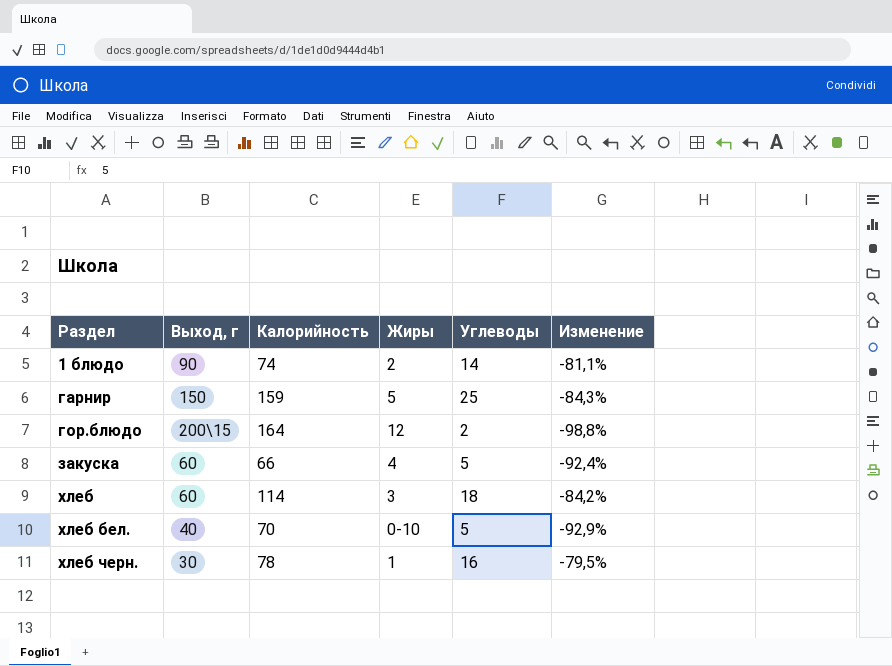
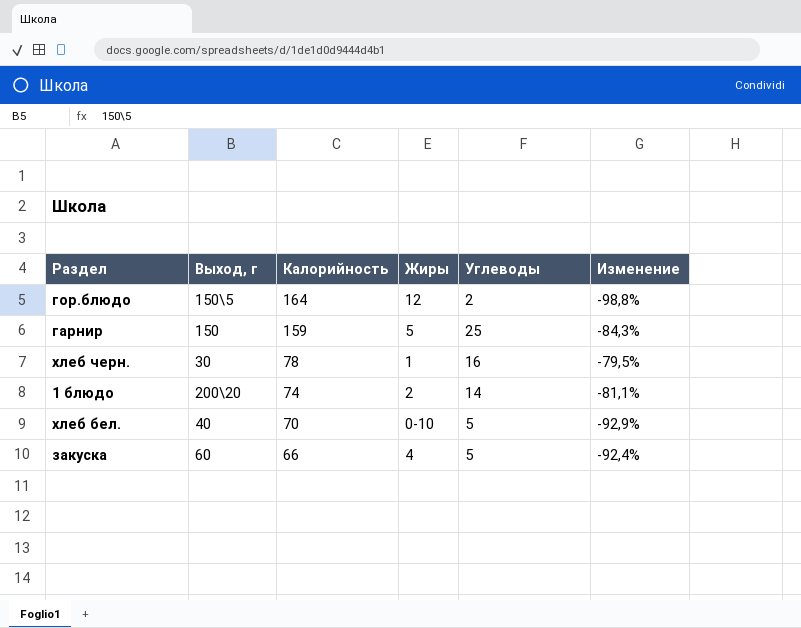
row order: Раздел ascending -> Калорийность descending
row хлеб: 60 | 114 | 3 | 18 | -84,2% -> none
гор.блюдо | Выход, г: 200\15 -> 150\5
1 блюдо | Выход, г: 90 -> 200\20

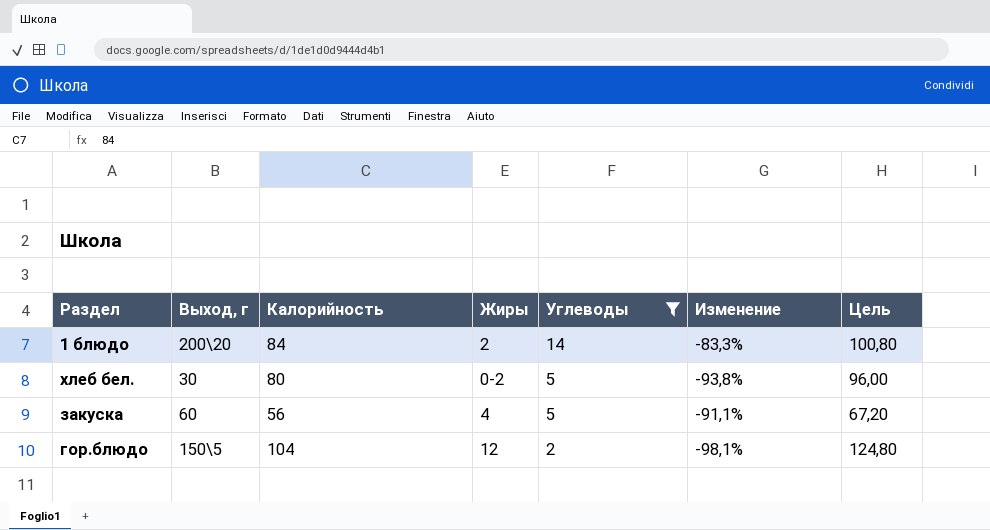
filter: none -> Углеводы <= 14
row order: Калорийность descending -> Углеводы descending
column Цель | formula: none -> [Калорийность] * 1,2
1 блюдо | Калорийность: 74 -> 84
1 блюдо | Изменение: -81,1% -> -83,3%
хлеб бел. | Выход, г: 40 -> 30
хлеб бел. | Калорийность: 70 -> 80
хлеб бел. | Жиры: 0-10 -> 0-2
хлеб бел. | Изменение: -92,9% -> -93,8%
закуска | Калорийность: 66 -> 56
закуска | Изменение: -92,4% -> -91,1%
гор.блюдо | Калорийность: 164 -> 104
гор.блюдо | Изменение: -98,8% -> -98,1%

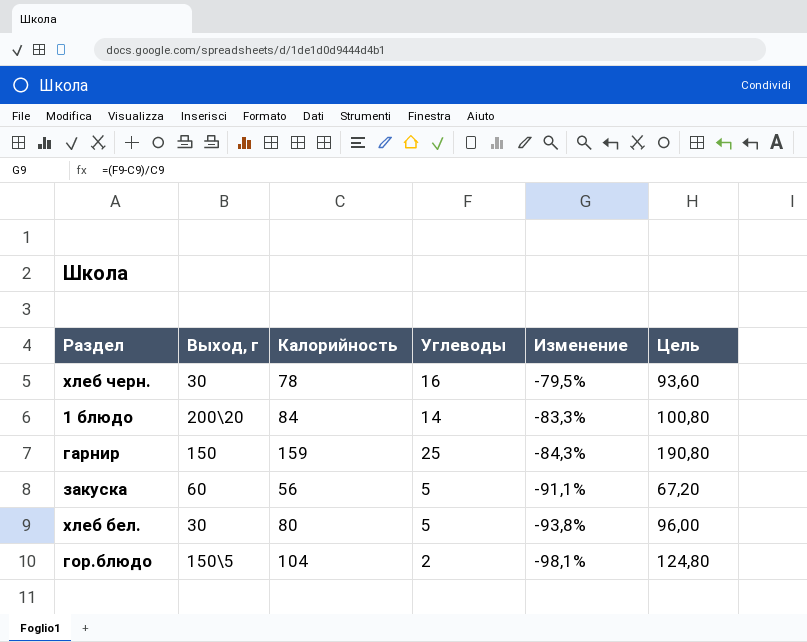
filter: Углеводы <= 14 -> none
row order: Углеводы descending -> Изменение descending
column Жиры | position: 4 -> none

